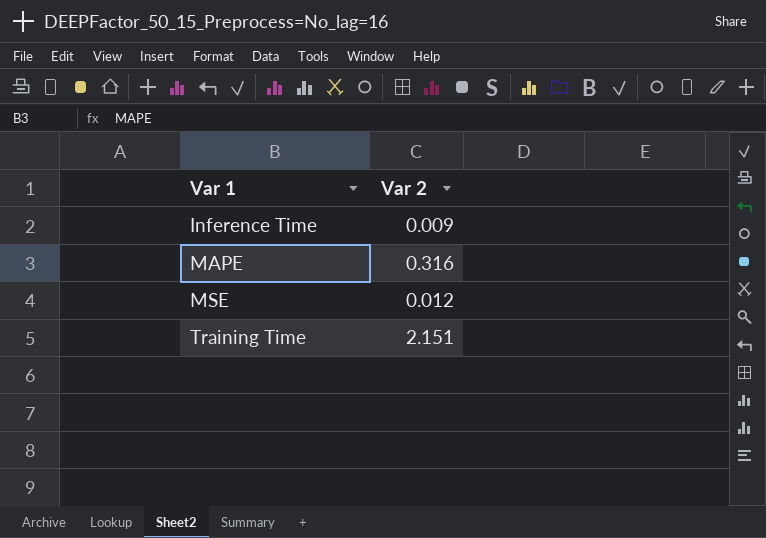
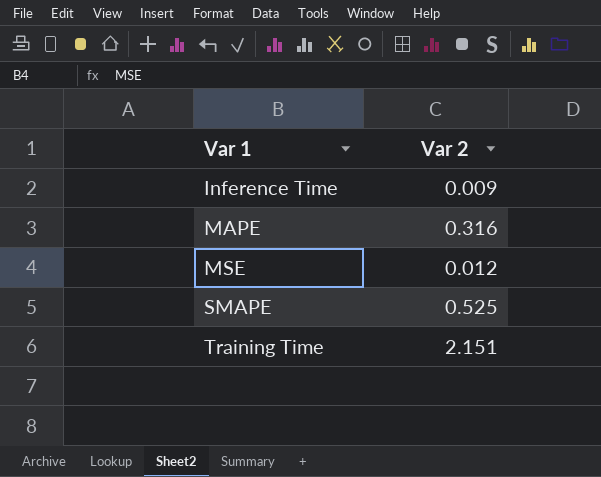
row SMAPE: none -> 0.525

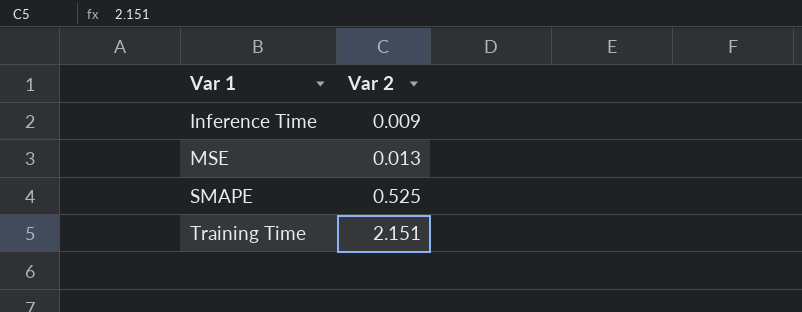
row MAPE: 0.316 -> none
MSE | Var 2: 0.012 -> 0.013

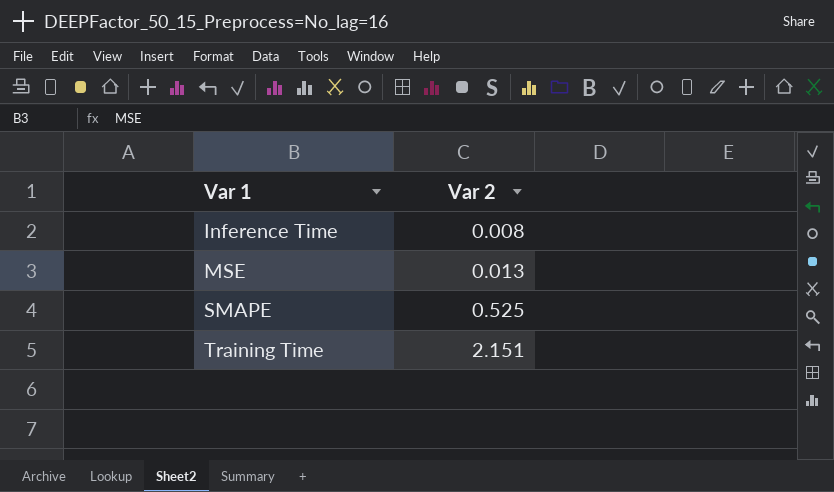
Inference Time | Var 2: 0.009 -> 0.008

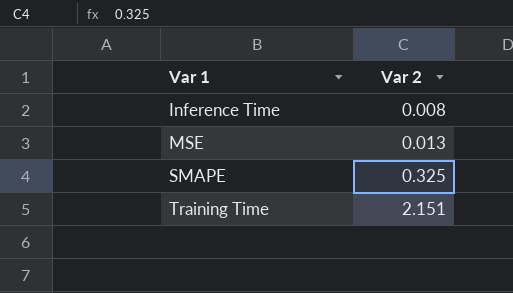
SMAPE | Var 2: 0.525 -> 0.325

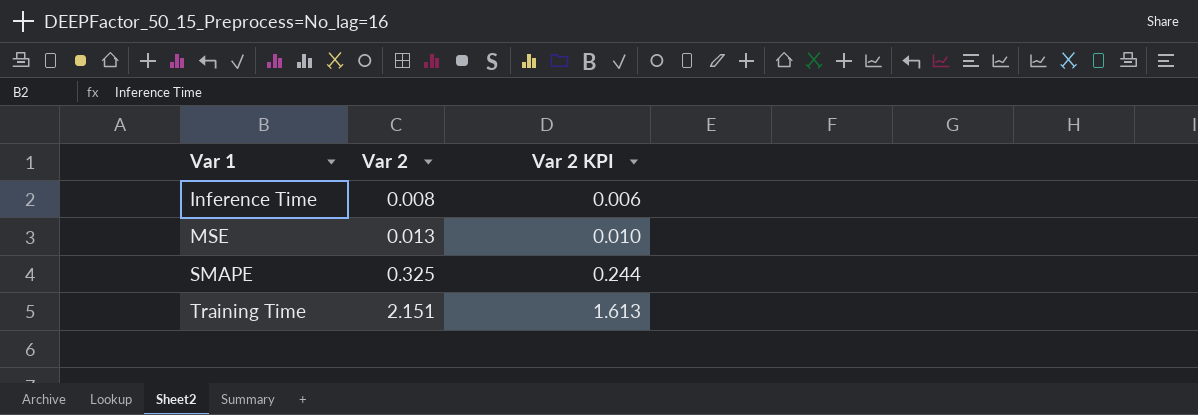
column Var 2 KPI | formula: none -> [Var 2] * 0.75

